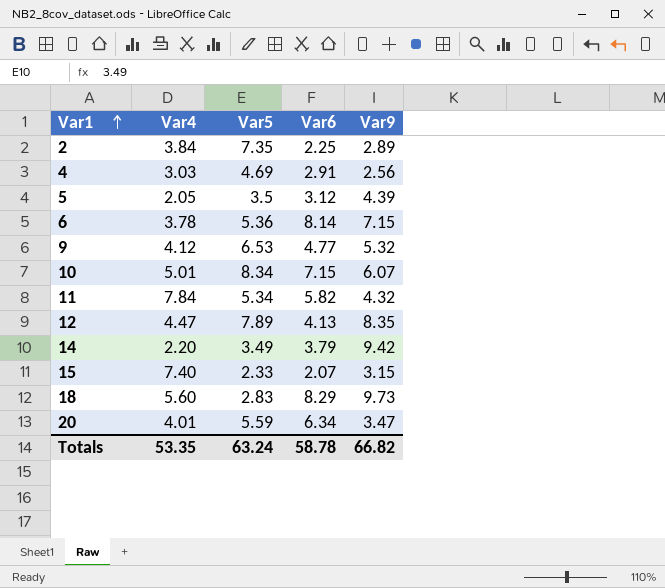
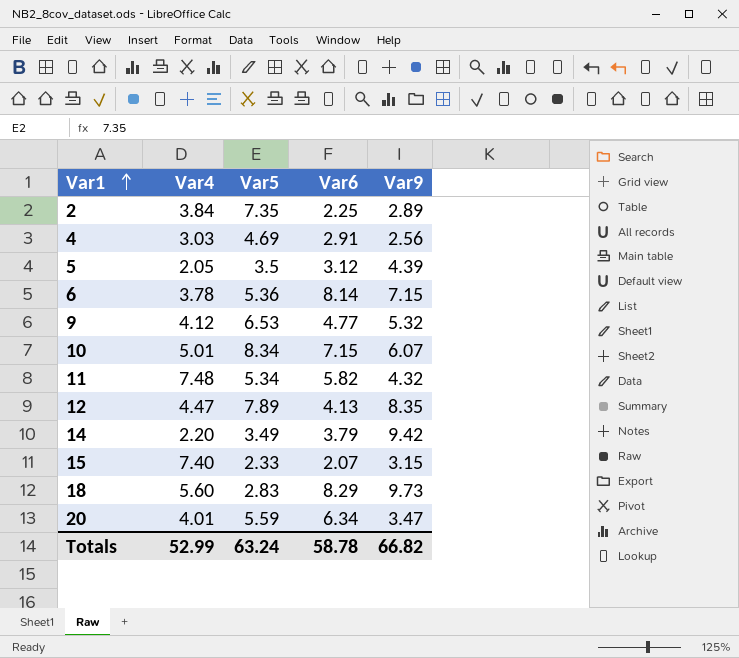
11 | Var4: 7.84 -> 7.48
Totals | Var4: 53.35 -> 52.99

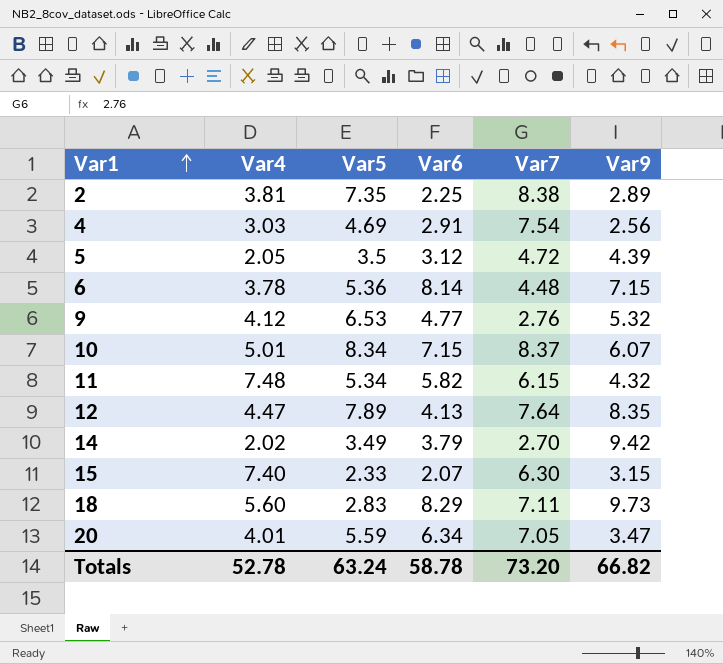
column Var7 | position: none -> 5
2 | Var4: 3.84 -> 3.81
14 | Var4: 2.20 -> 2.02
Totals | Var4: 52.99 -> 52.78

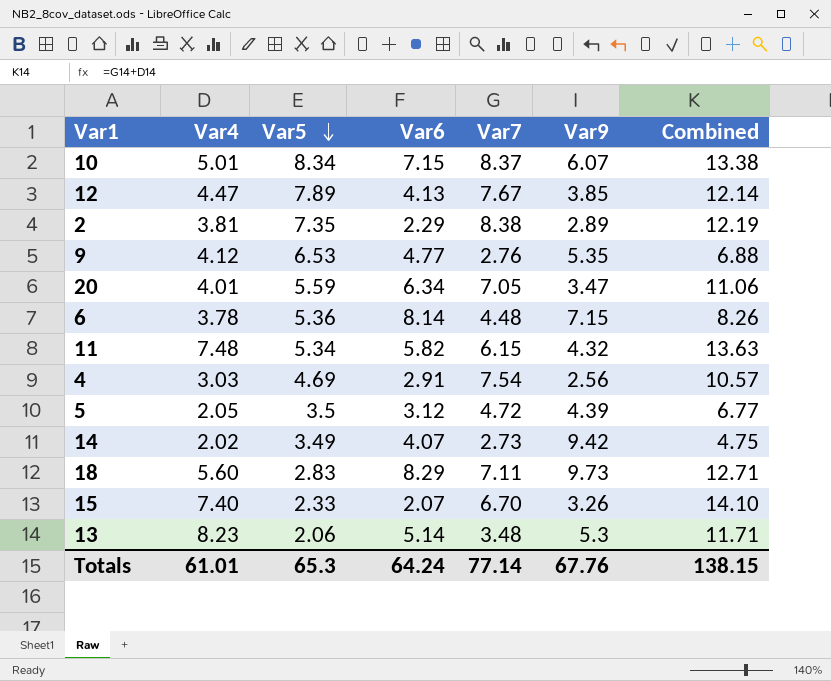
row order: Var1 ascending -> Var5 descending
column Combined | formula: none -> [Var4] + [Var7]
12 | Var7: 7.64 -> 7.67
12 | Var9: 8.35 -> 3.85
2 | Var6: 2.25 -> 2.29
9 | Var9: 5.32 -> 5.35
14 | Var6: 3.79 -> 4.07
14 | Var7: 2.70 -> 2.73
15 | Var7: 6.30 -> 6.70
15 | Var9: 3.15 -> 3.26
row 13: none -> 8.23 | 2.06 | 5.14 | 3.48 | 5.3 | 11.71
Totals | Var4: 52.78 -> 61.01
Totals | Var5: 63.24 -> 65.3
Totals | Var6: 58.78 -> 64.24
Totals | Var7: 73.20 -> 77.14
Totals | Var9: 66.82 -> 67.76

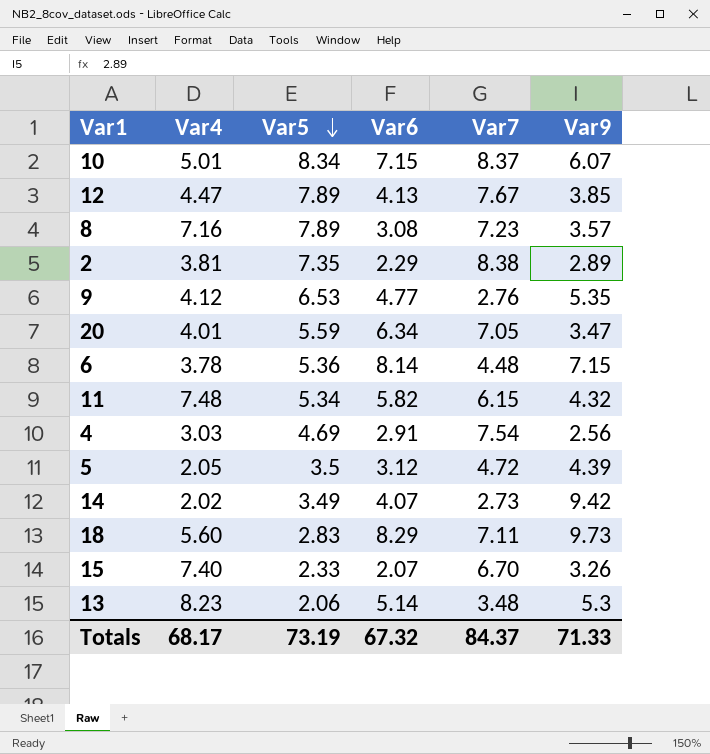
column Combined | formula: [Var4] + [Var7] -> none
row 8: none -> 7.16 | 7.89 | 3.08 | 7.23 | 3.57
Totals | Var4: 61.01 -> 68.17
Totals | Var5: 65.3 -> 73.19
Totals | Var6: 64.24 -> 67.32
Totals | Var7: 77.14 -> 84.37
Totals | Var9: 67.76 -> 71.33

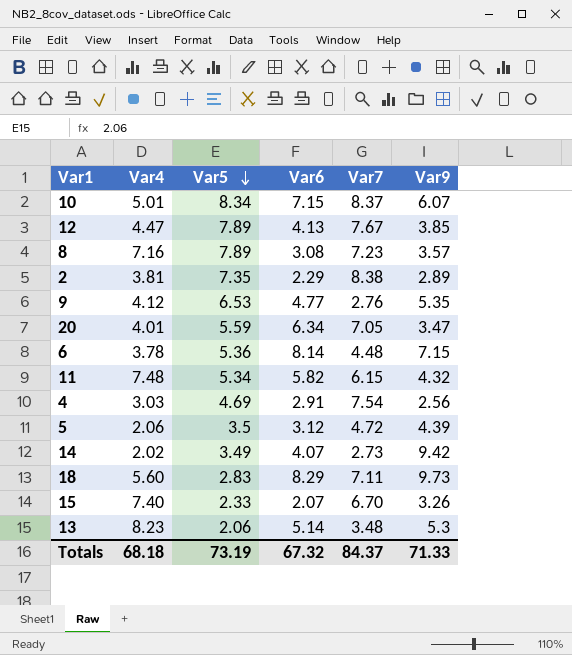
5 | Var4: 2.05 -> 2.06
Totals | Var4: 68.17 -> 68.18

